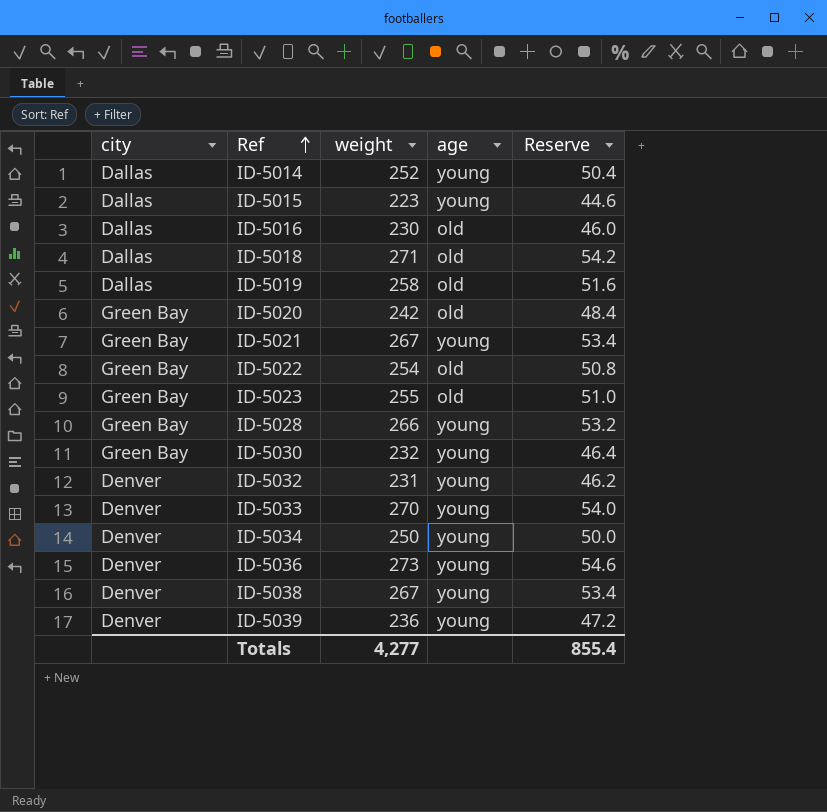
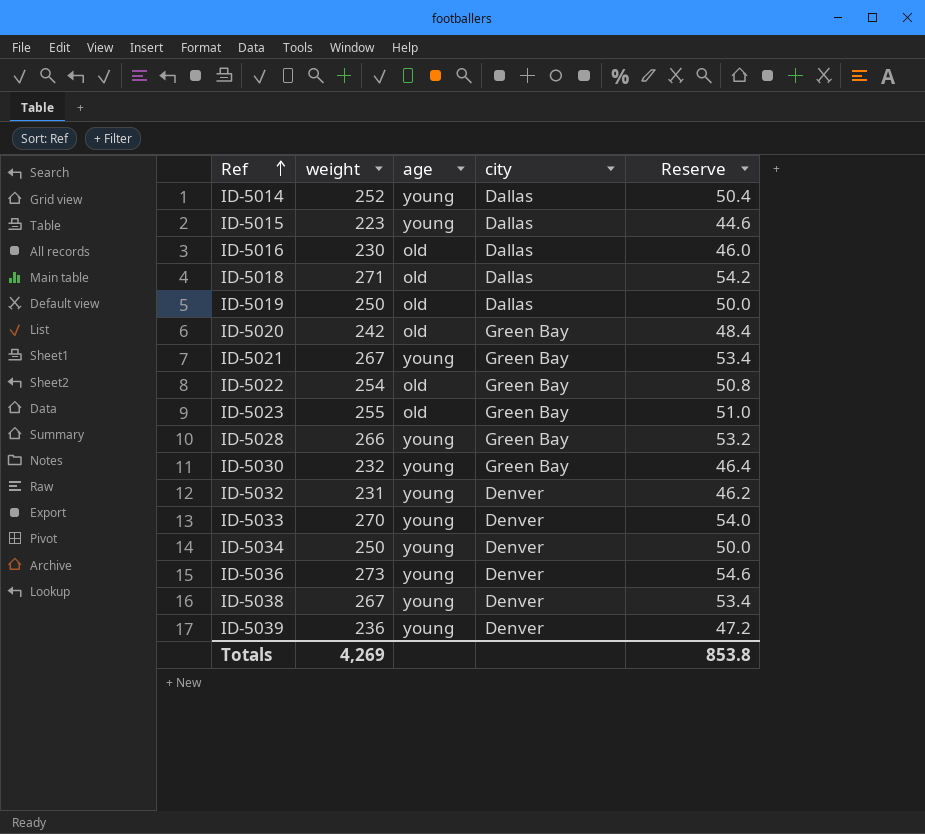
column city | position: 1 -> 4
ID-5019 | weight: 258 -> 250
ID-5019 | Reserve: 51.6 -> 50.0
Totals | weight: 4,277 -> 4,269
Totals | Reserve: 855.4 -> 853.8

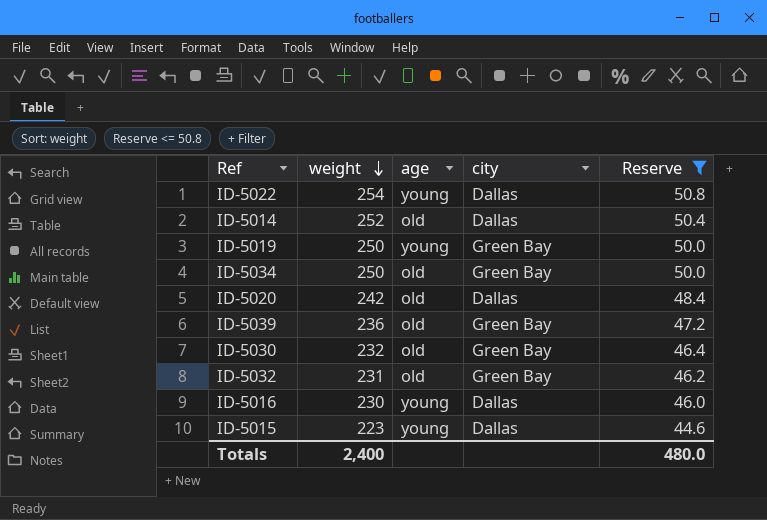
filter: none -> Reserve <= 50.8
row order: Ref ascending -> weight descending
ID-5022 | age: old -> young
ID-5022 | city: Green Bay -> Dallas
ID-5014 | age: young -> old
ID-5019 | age: old -> young
ID-5019 | city: Dallas -> Green Bay
ID-5034 | age: young -> old
ID-5034 | city: Denver -> Green Bay
ID-5020 | city: Green Bay -> Dallas
ID-5039 | age: young -> old
ID-5039 | city: Denver -> Green Bay
ID-5030 | age: young -> old
ID-5032 | age: young -> old
ID-5032 | city: Denver -> Green Bay
ID-5016 | age: old -> young
Totals | weight: 4,269 -> 2,400
Totals | Reserve: 853.8 -> 480.0

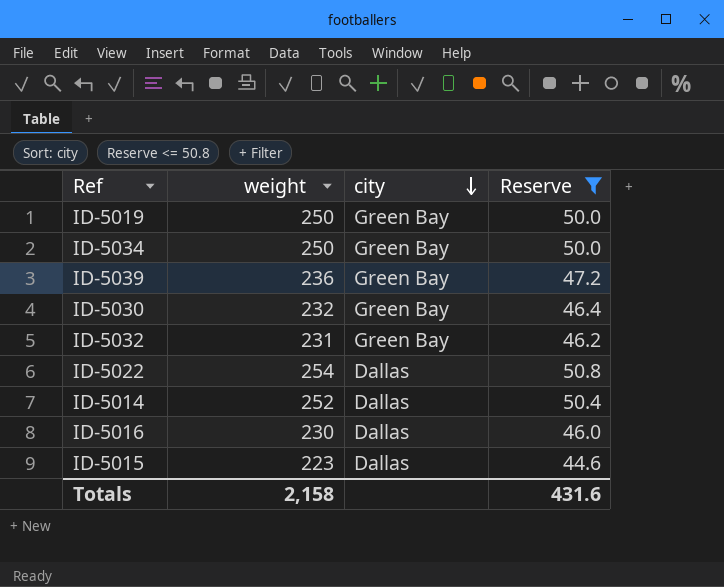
row order: weight descending -> city descending
column age | position: 3 -> none
row ID-5020: 242 | old | Dallas | 48.4 -> none
Totals | weight: 2,400 -> 2,158
Totals | Reserve: 480.0 -> 431.6

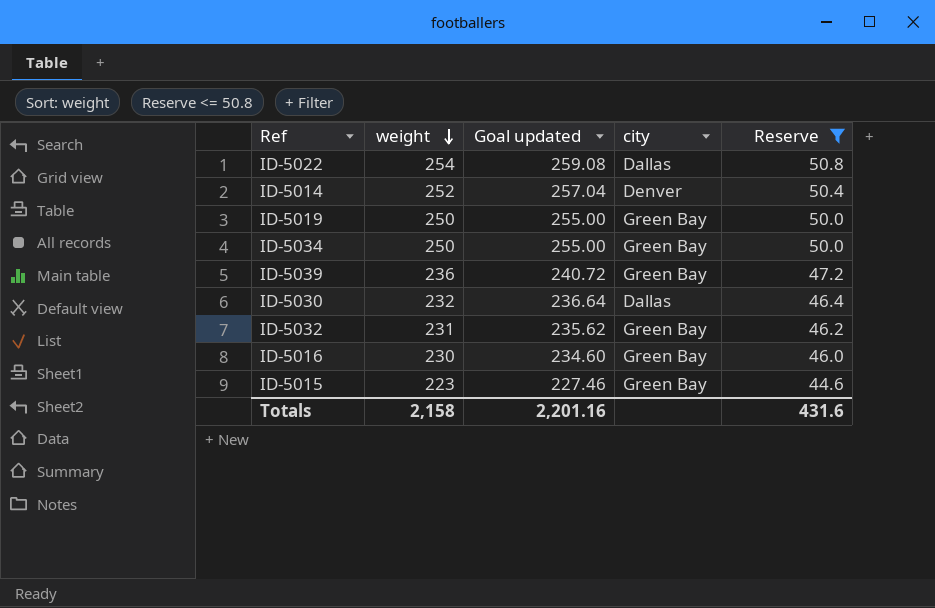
row order: city descending -> weight descending
column Goal updated | formula: none -> [weight] * 1.02
ID-5014 | city: Dallas -> Denver
ID-5030 | city: Green Bay -> Dallas
ID-5016 | city: Dallas -> Green Bay
ID-5015 | city: Dallas -> Green Bay

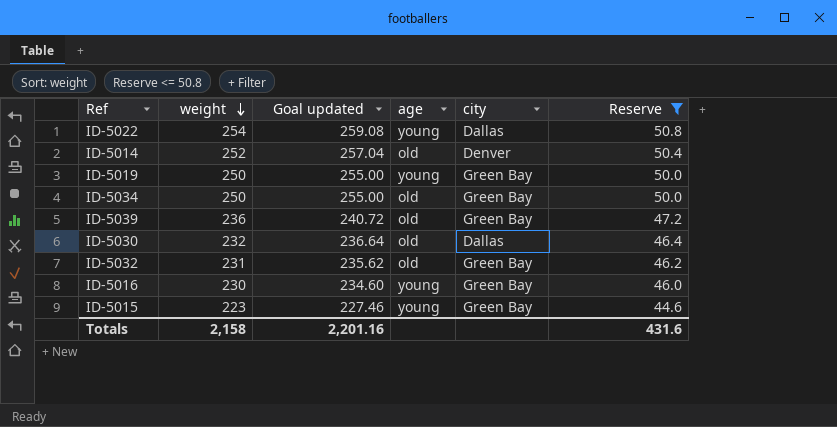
column age | position: none -> 4

